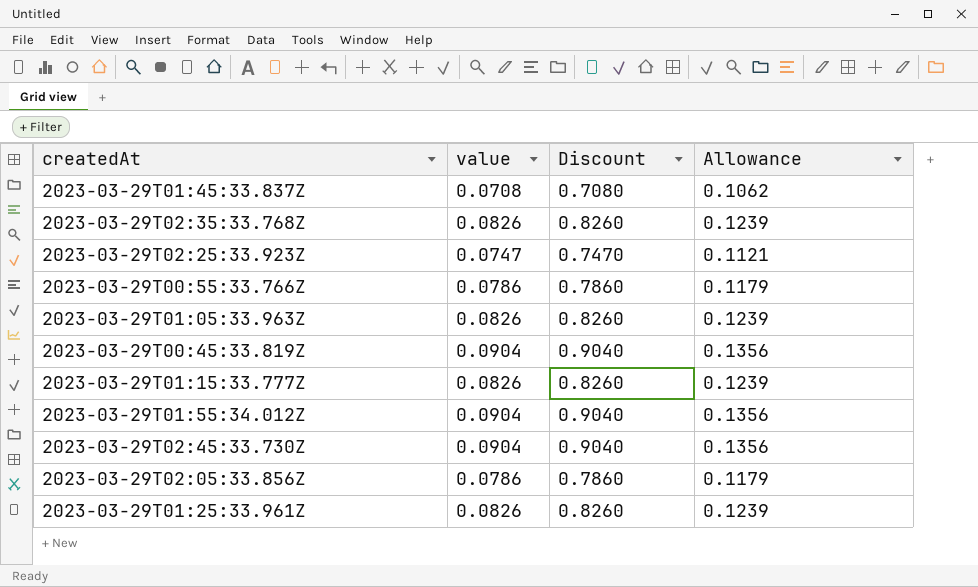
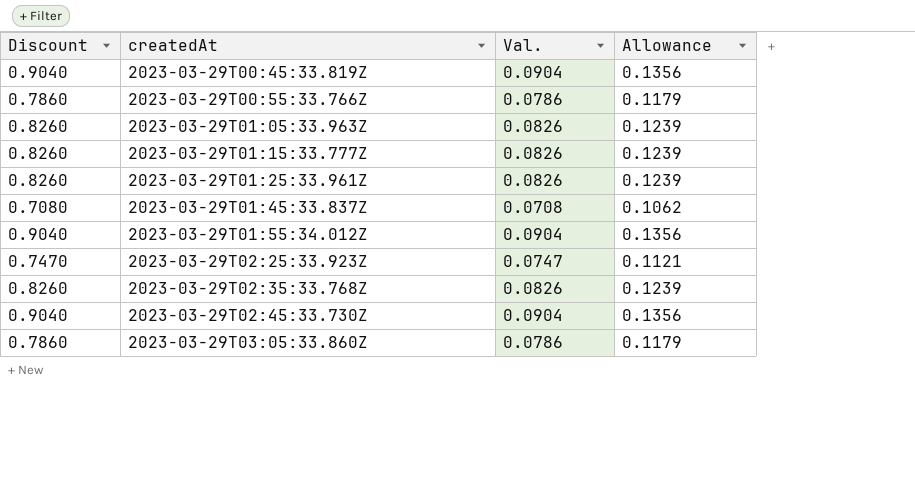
row order: none -> createdAt ascending
column Discount | position: 3 -> 1
column name: value -> Val.
row 2023-03-29T02:05:33.856Z: 0.0786 | 0.7860 | 0.1179 -> none
row 2023-03-29T03:05:33.860Z: none -> 0.7860 | 0.0786 | 0.1179

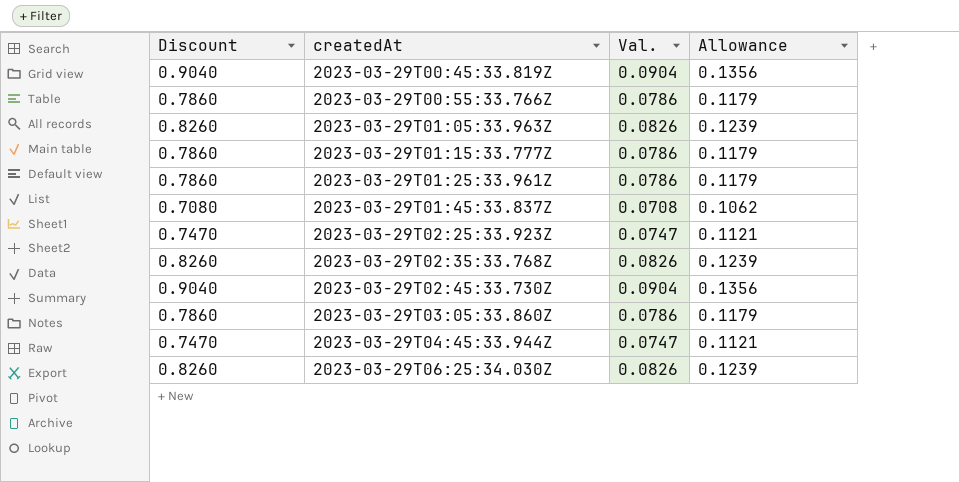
row 2023-03-29T01:55:34.012Z: 0.9040 | 0.0904 | 0.1356 -> none
2023-03-29T01:15:33.777Z | Discount: 0.8260 -> 0.7860
2023-03-29T01:15:33.777Z | Val.: 0.0826 -> 0.0786
2023-03-29T01:15:33.777Z | Allowance: 0.1239 -> 0.1179
2023-03-29T01:25:33.961Z | Discount: 0.8260 -> 0.7860
2023-03-29T01:25:33.961Z | Val.: 0.0826 -> 0.0786
2023-03-29T01:25:33.961Z | Allowance: 0.1239 -> 0.1179
row 2023-03-29T04:45:33.944Z: none -> 0.7470 | 0.0747 | 0.1121
row 2023-03-29T06:25:34.030Z: none -> 0.8260 | 0.0826 | 0.1239

